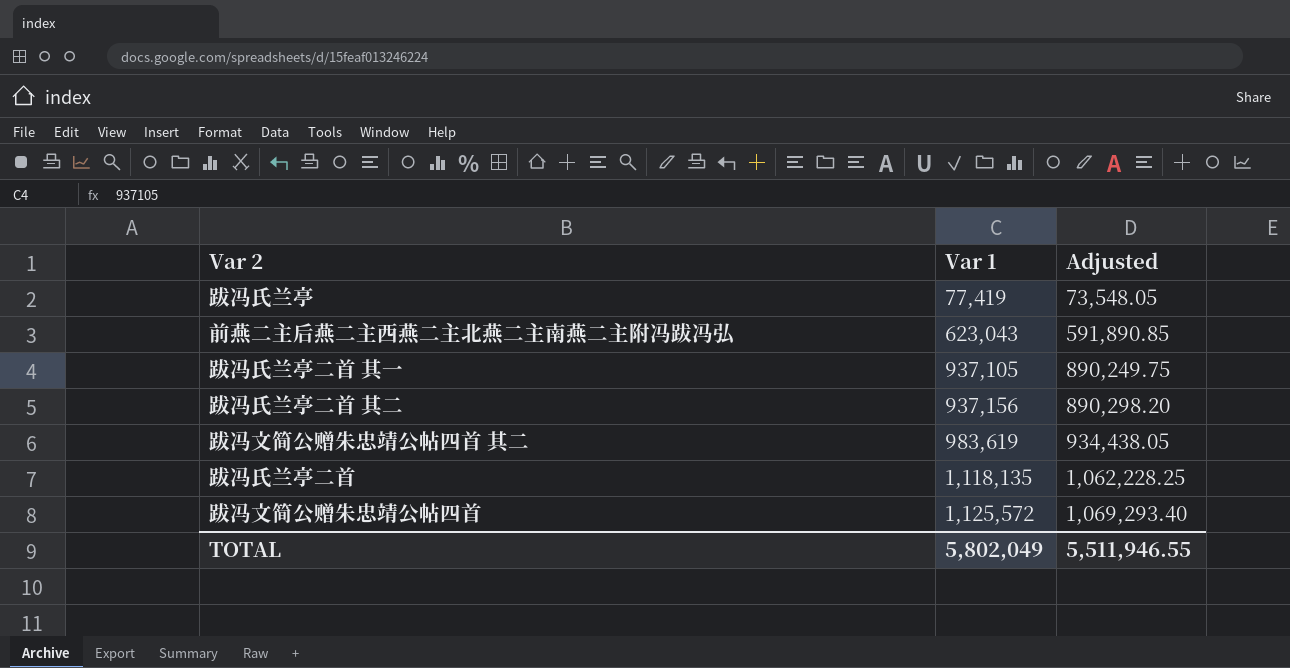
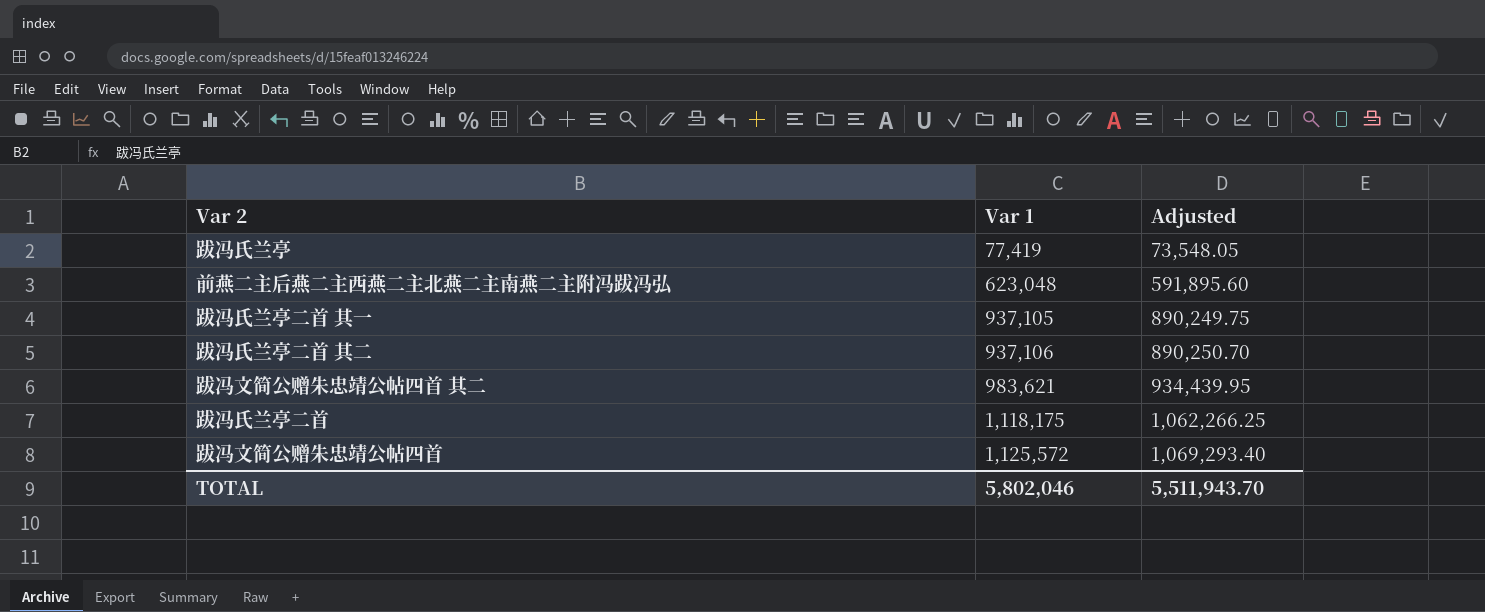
前燕二主后燕二主西燕二主北燕二主南燕二主附冯跋冯弘 | Var 1: 623,043 -> 623,048
前燕二主后燕二主西燕二主北燕二主南燕二主附冯跋冯弘 | Adjusted: 591,890.85 -> 591,895.60
跋冯氏兰亭二首 其二 | Var 1: 937,156 -> 937,106
跋冯氏兰亭二首 其二 | Adjusted: 890,298.20 -> 890,250.70
跋冯文简公赠朱忠靖公帖四首 其二 | Var 1: 983,619 -> 983,621
跋冯文简公赠朱忠靖公帖四首 其二 | Adjusted: 934,438.05 -> 934,439.95
跋冯氏兰亭二首 | Var 1: 1,118,135 -> 1,118,175
跋冯氏兰亭二首 | Adjusted: 1,062,228.25 -> 1,062,266.25
TOTAL | Var 1: 5,802,049 -> 5,802,046
TOTAL | Adjusted: 5,511,946.55 -> 5,511,943.70

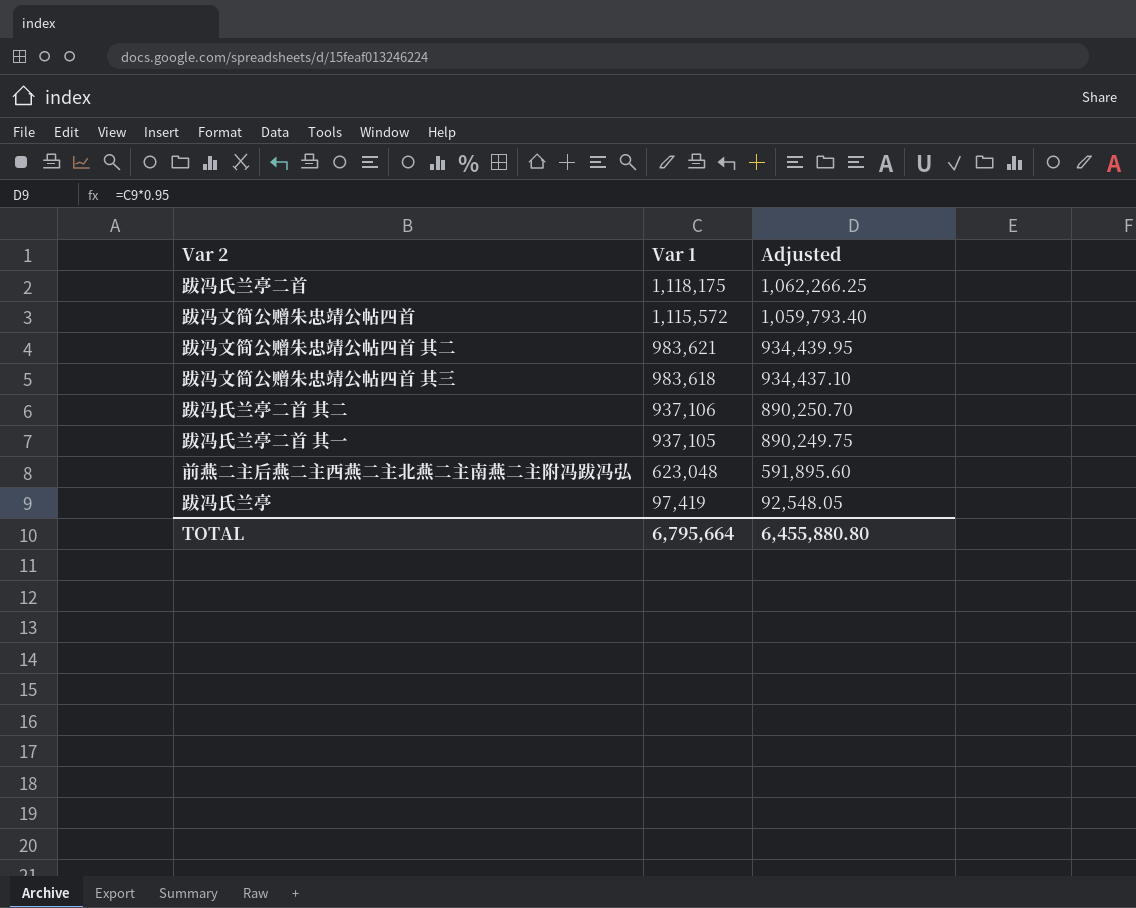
row order: Var 1 ascending -> Var 1 descending
跋冯文简公赠朱忠靖公帖四首 | Var 1: 1,125,572 -> 1,115,572
跋冯文简公赠朱忠靖公帖四首 | Adjusted: 1,069,293.40 -> 1,059,793.40
row 跋冯文简公赠朱忠靖公帖四首 其三: none -> 983,618 | 934,437.10
跋冯氏兰亭 | Var 1: 77,419 -> 97,419
跋冯氏兰亭 | Adjusted: 73,548.05 -> 92,548.05
TOTAL | Var 1: 5,802,046 -> 6,795,664
TOTAL | Adjusted: 5,511,943.70 -> 6,455,880.80

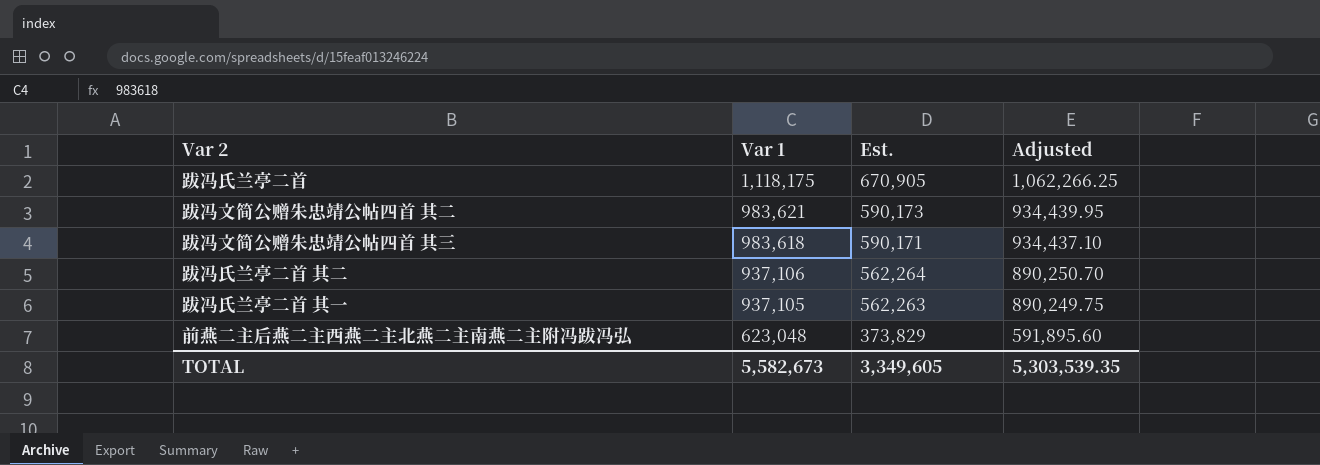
column Est. | formula: none -> [Var 1] * 0.6
row 跋冯文简公赠朱忠靖公帖四首: 1,115,572 | 1,059,793.40 -> none
row 跋冯氏兰亭: 97,419 | 92,548.05 -> none
TOTAL | Var 1: 6,795,664 -> 5,582,673
TOTAL | Adjusted: 6,455,880.80 -> 5,303,539.35

